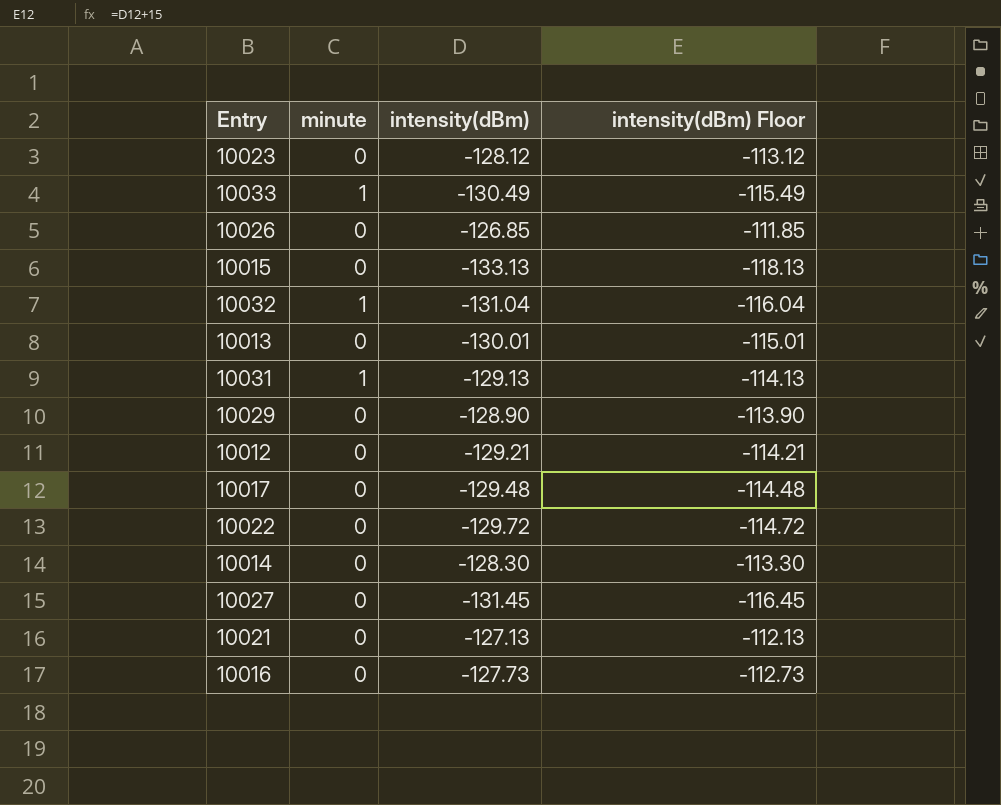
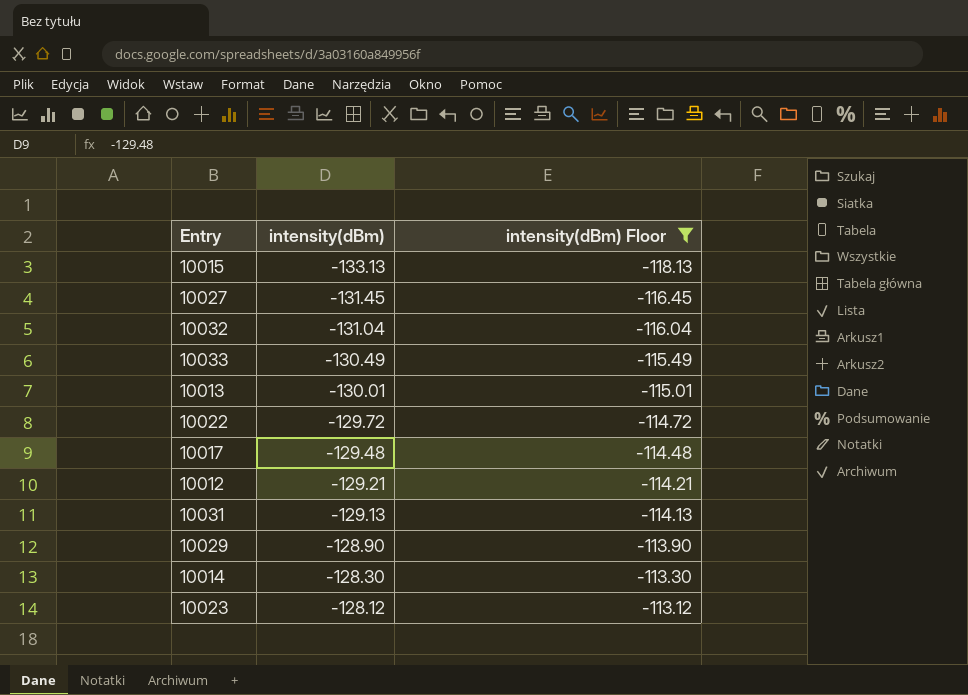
filter: none -> intensity(dBm) Floor <= -113.12
row order: none -> intensity(dBm) ascending
column minute | position: 2 -> none

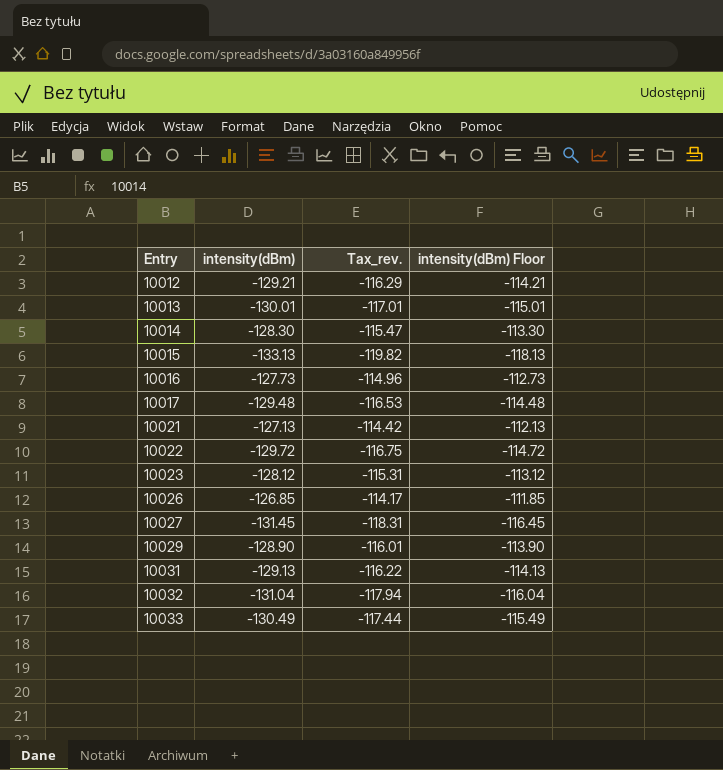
filter: intensity(dBm) Floor <= -113.12 -> none
row order: intensity(dBm) ascending -> Entry ascending
column Tax_rev. | formula: none -> [intensity(dBm)] * 0.9

